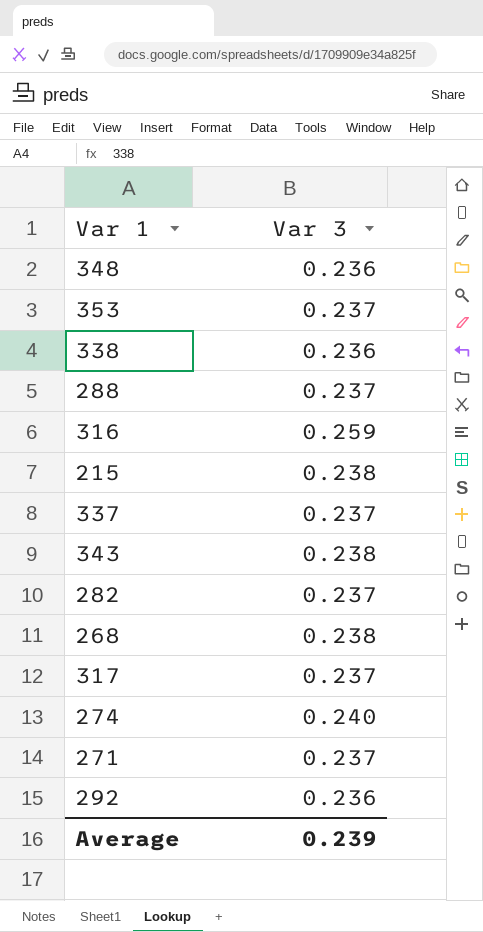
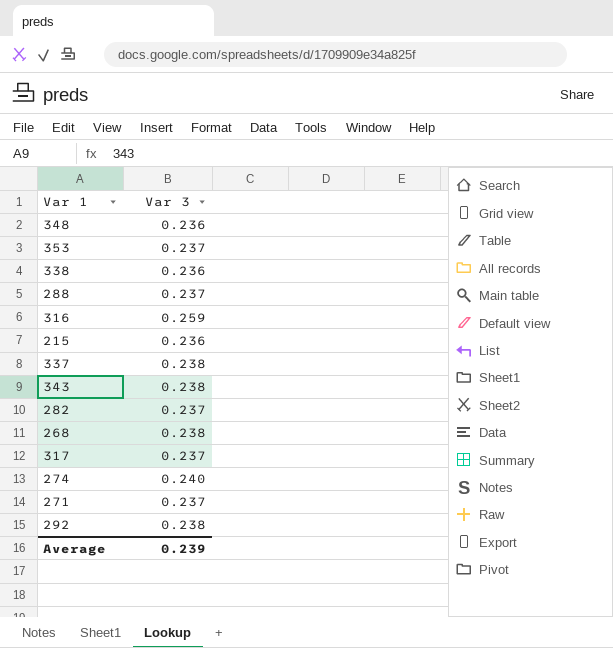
215 | Var 3: 0.238 -> 0.236
337 | Var 3: 0.237 -> 0.238
292 | Var 3: 0.236 -> 0.238

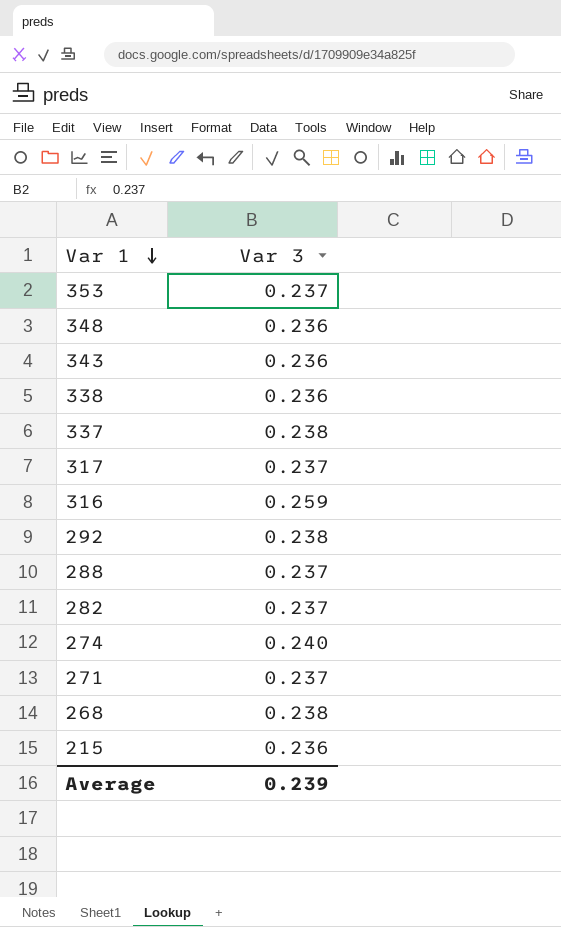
row order: none -> Var 1 descending
343 | Var 3: 0.238 -> 0.236

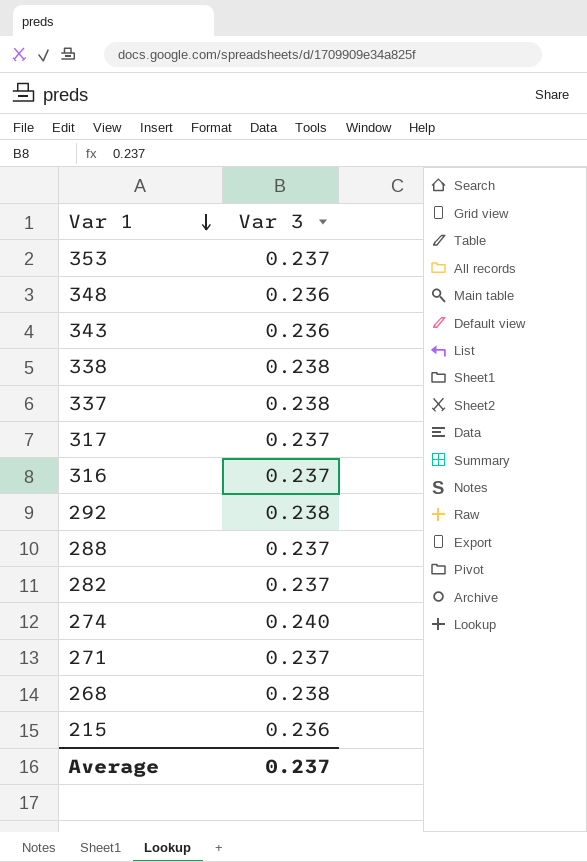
338 | Var 3: 0.236 -> 0.238
316 | Var 3: 0.259 -> 0.237
Average | Var 3: 0.239 -> 0.237

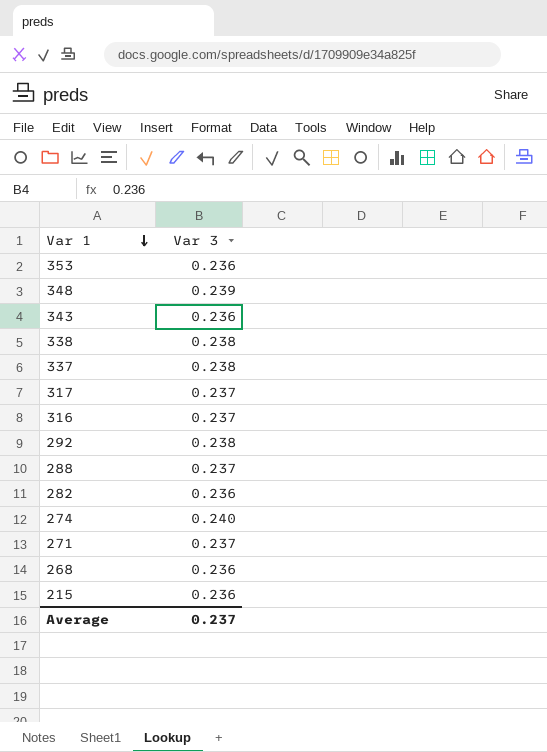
353 | Var 3: 0.237 -> 0.236
348 | Var 3: 0.236 -> 0.239
282 | Var 3: 0.237 -> 0.236
268 | Var 3: 0.238 -> 0.236

